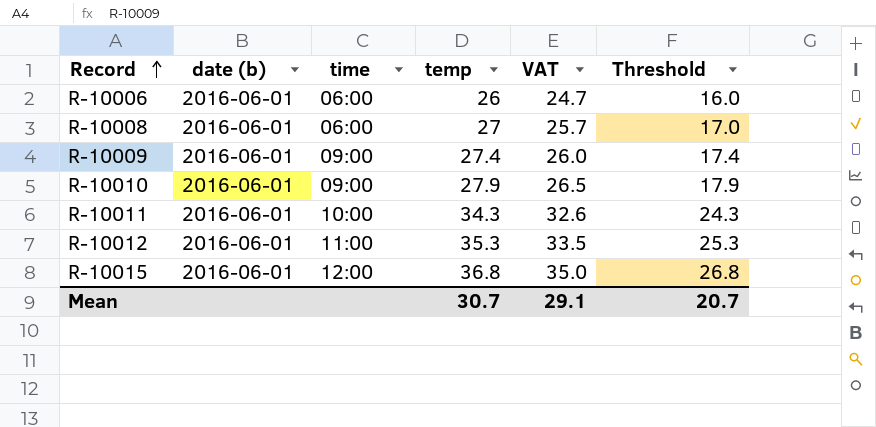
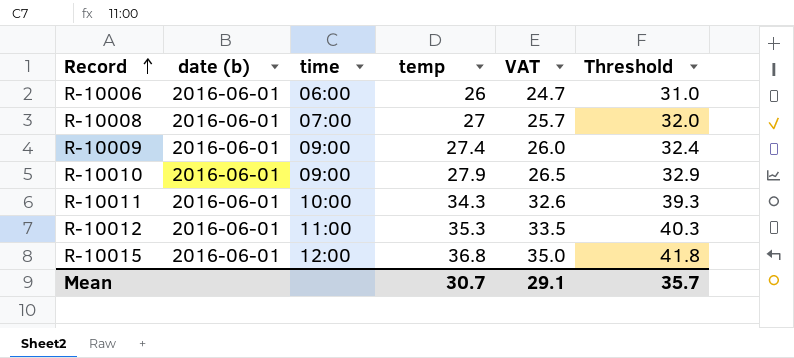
column Threshold | formula: [temp] - 10 -> [temp] + 5
R-10008 | time: 06:00 -> 07:00
Mean | Threshold: 20.7 -> 35.7

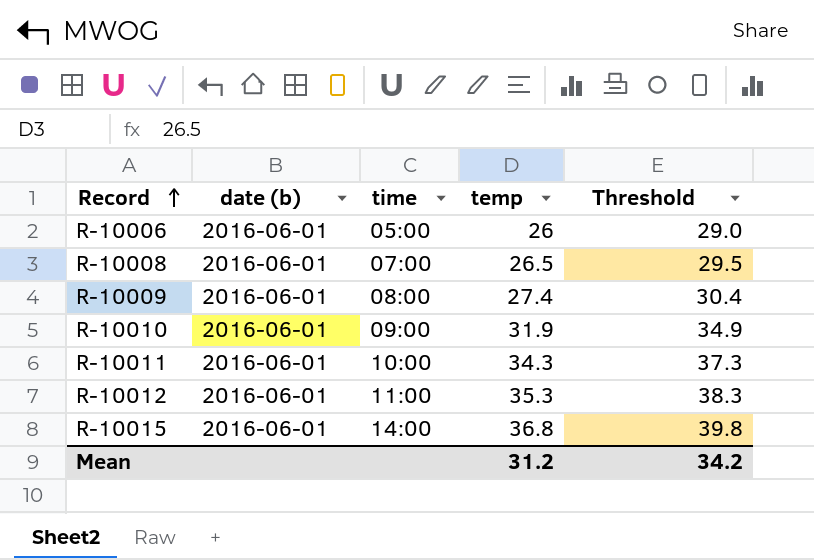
column VAT | formula: [temp] * 0.95 -> none
column Threshold | formula: [temp] + 5 -> [temp] + 3
R-10006 | time: 06:00 -> 05:00
R-10008 | temp: 27 -> 26.5
R-10009 | time: 09:00 -> 08:00
R-10010 | temp: 27.9 -> 31.9
R-10015 | time: 12:00 -> 14:00
Mean | temp: 30.7 -> 31.2
Mean | Threshold: 35.7 -> 34.2

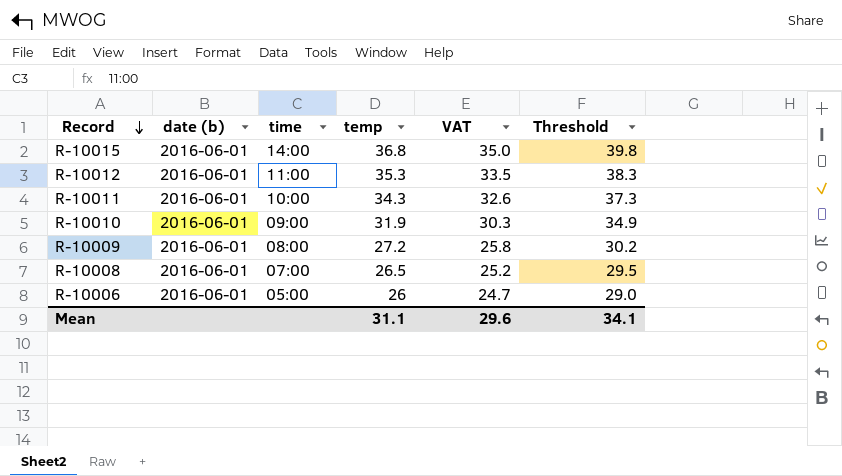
row order: Record ascending -> Record descending
column VAT | formula: none -> [temp] * 0.95
R-10009 | temp: 27.4 -> 27.2
R-10009 | Threshold: 30.4 -> 30.2
Mean | temp: 31.2 -> 31.1
Mean | Threshold: 34.2 -> 34.1

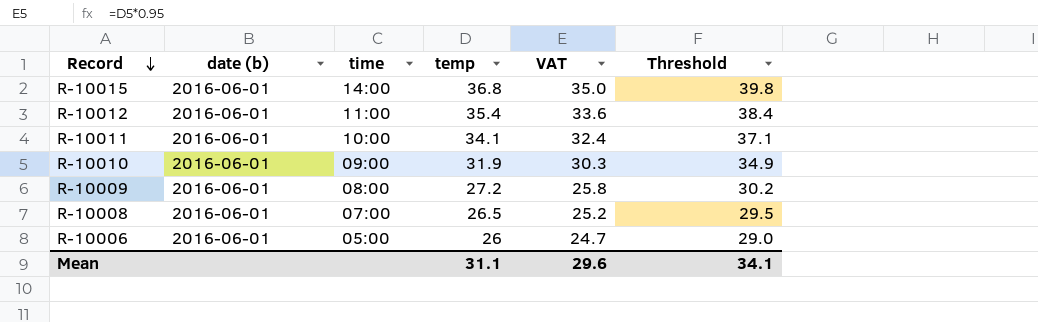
R-10012 | temp: 35.3 -> 35.4
R-10012 | VAT: 33.5 -> 33.6
R-10012 | Threshold: 38.3 -> 38.4
R-10011 | temp: 34.3 -> 34.1
R-10011 | VAT: 32.6 -> 32.4
R-10011 | Threshold: 37.3 -> 37.1

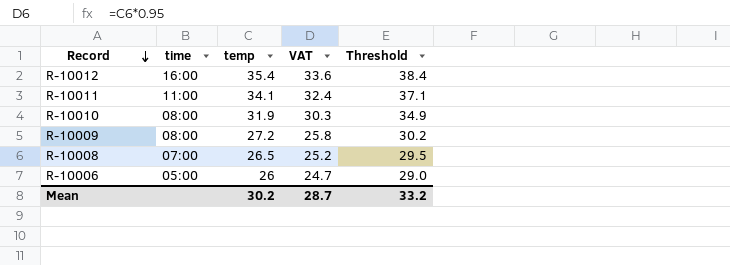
column date (b) | position: 2 -> none
row R-10015: 2016-06-01 | 14:00 | 36.8 | 35.0 | 39.8 -> none
R-10012 | time: 11:00 -> 16:00
R-10011 | time: 10:00 -> 11:00
R-10010 | time: 09:00 -> 08:00
Mean | temp: 31.1 -> 30.2
Mean | VAT: 29.6 -> 28.7
Mean | Threshold: 34.1 -> 33.2

